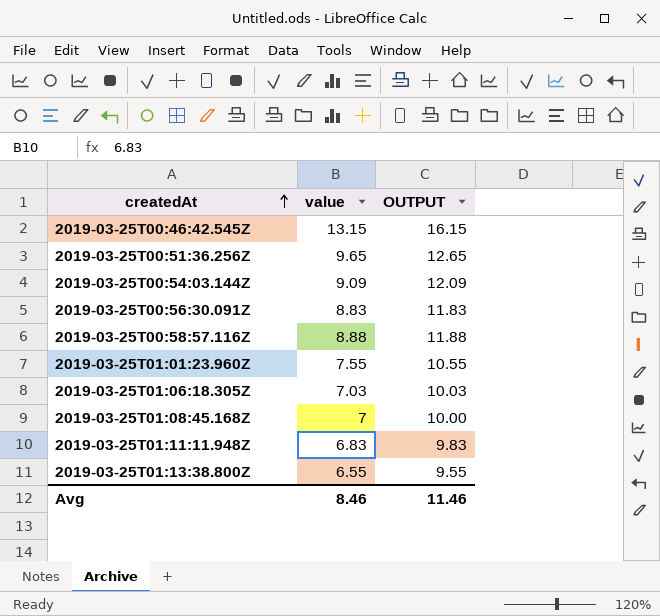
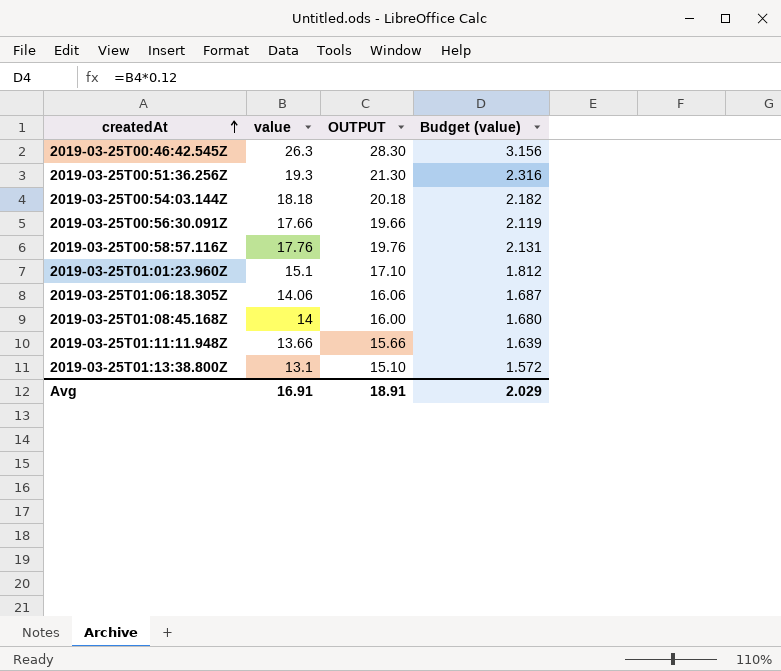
column OUTPUT | formula: [value] + 3 -> [value] + 2
column Budget (value) | formula: none -> [value] * 0.12
2019-03-25T00:46:42.545Z | value: 13.15 -> 26.3
2019-03-25T00:51:36.256Z | value: 9.65 -> 19.3
2019-03-25T00:54:03.144Z | value: 9.09 -> 18.18
2019-03-25T00:56:30.091Z | value: 8.83 -> 17.66
2019-03-25T00:58:57.116Z | value: 8.88 -> 17.76
2019-03-25T01:01:23.960Z | value: 7.55 -> 15.1
2019-03-25T01:06:18.305Z | value: 7.03 -> 14.06
2019-03-25T01:08:45.168Z | value: 7 -> 14
2019-03-25T01:11:11.948Z | value: 6.83 -> 13.66
2019-03-25T01:13:38.800Z | value: 6.55 -> 13.1
Avg | value: 8.46 -> 16.91
Avg | OUTPUT: 11.46 -> 18.91

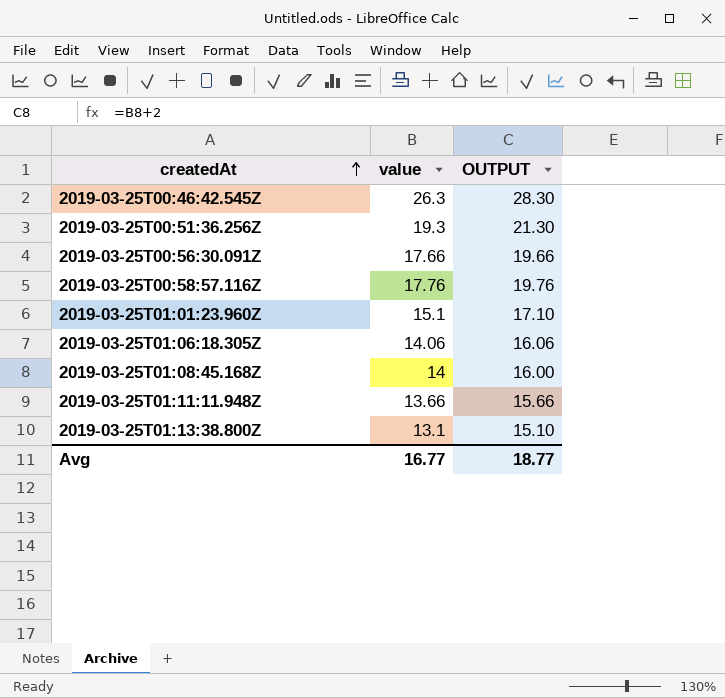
column Budget (value) | formula: [value] * 0.12 -> none
row 2019-03-25T00:54:03.144Z: 18.18 | 20.18 | 2.182 -> none
Avg | value: 16.91 -> 16.77
Avg | OUTPUT: 18.91 -> 18.77

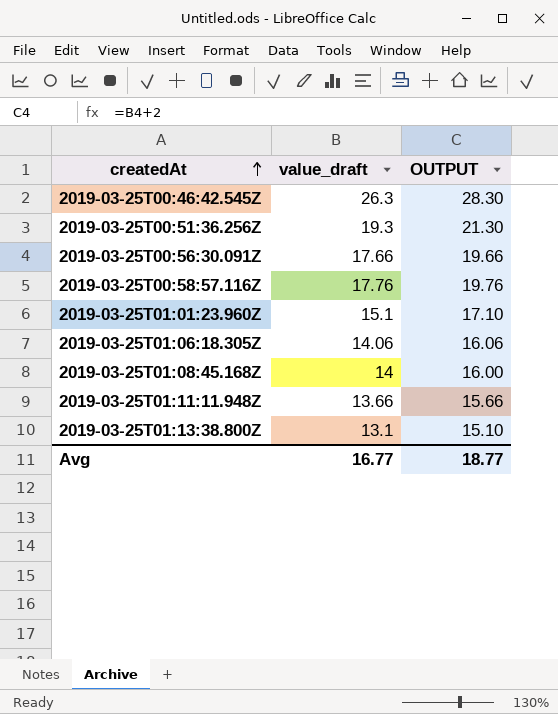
column name: value -> value_draft

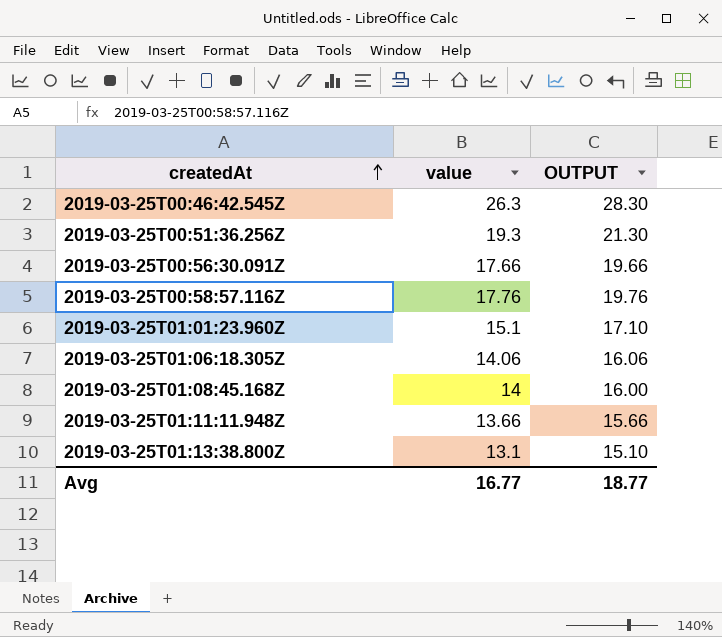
column name: value_draft -> value

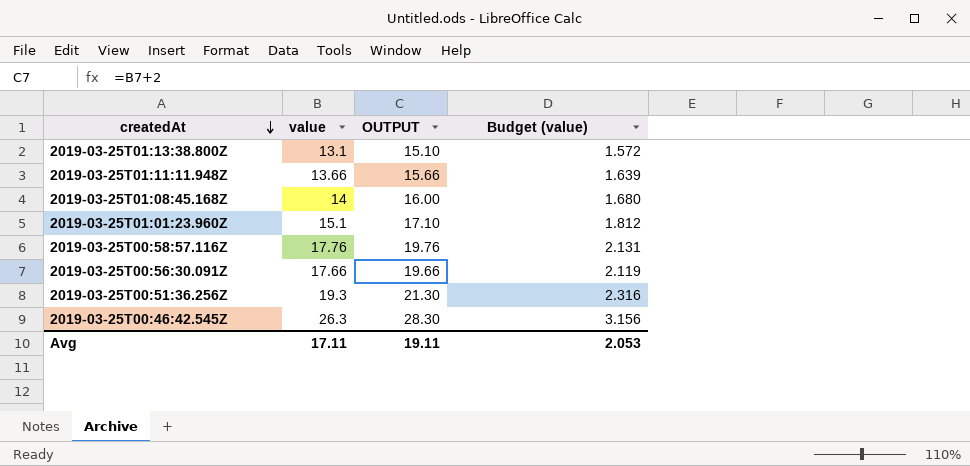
row order: createdAt ascending -> createdAt descending
column Budget (value) | formula: none -> [value] * 0.12
row 2019-03-25T01:06:18.305Z: 14.06 | 16.06 -> none
Avg | value: 16.77 -> 17.11
Avg | OUTPUT: 18.77 -> 19.11

